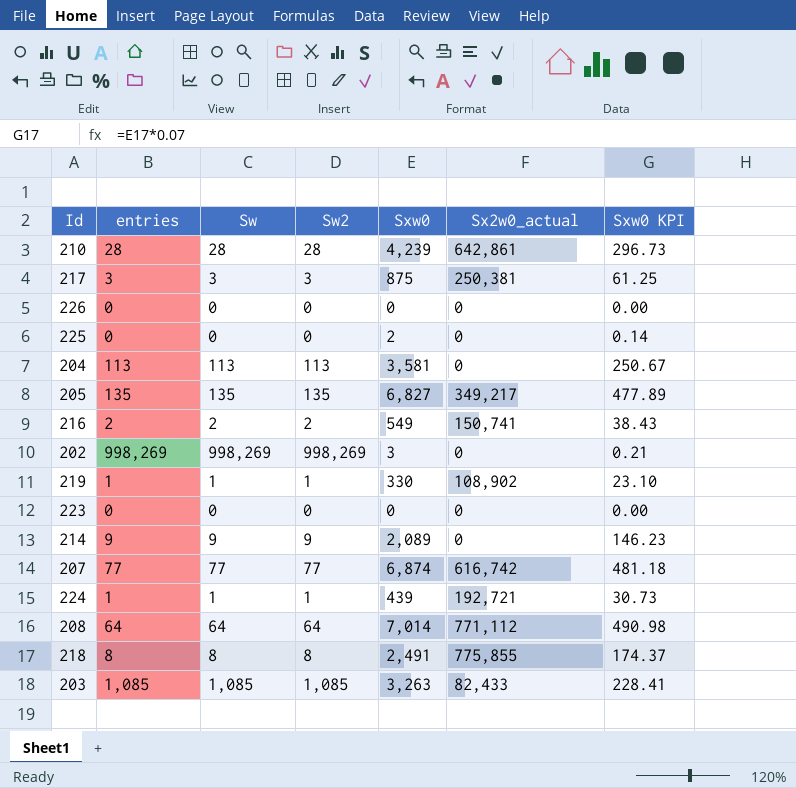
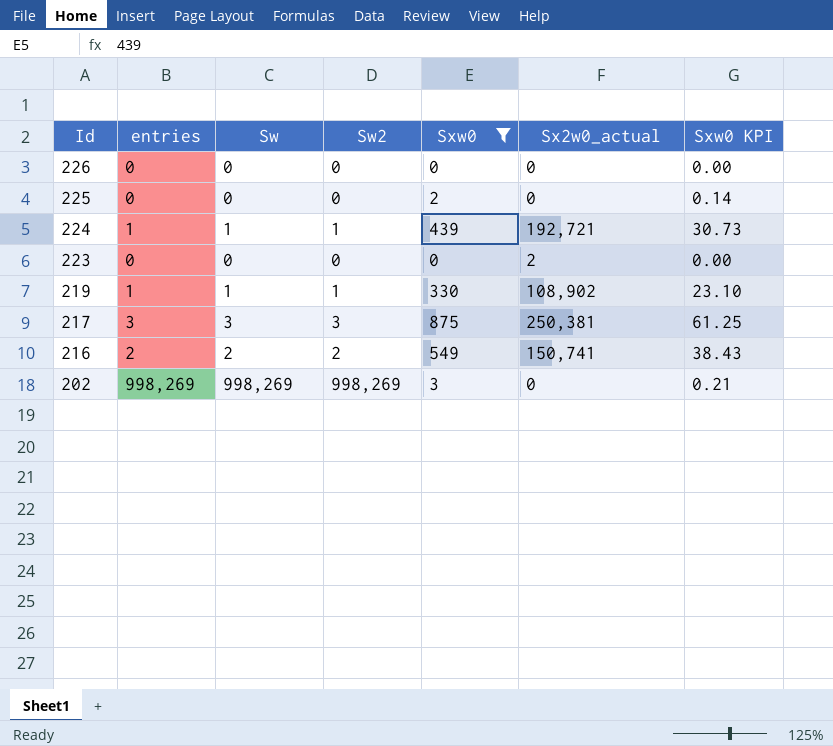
filter: none -> Sxw0 <= 875
row order: none -> Id descending
223 | Sx2w0_actual: 0 -> 2

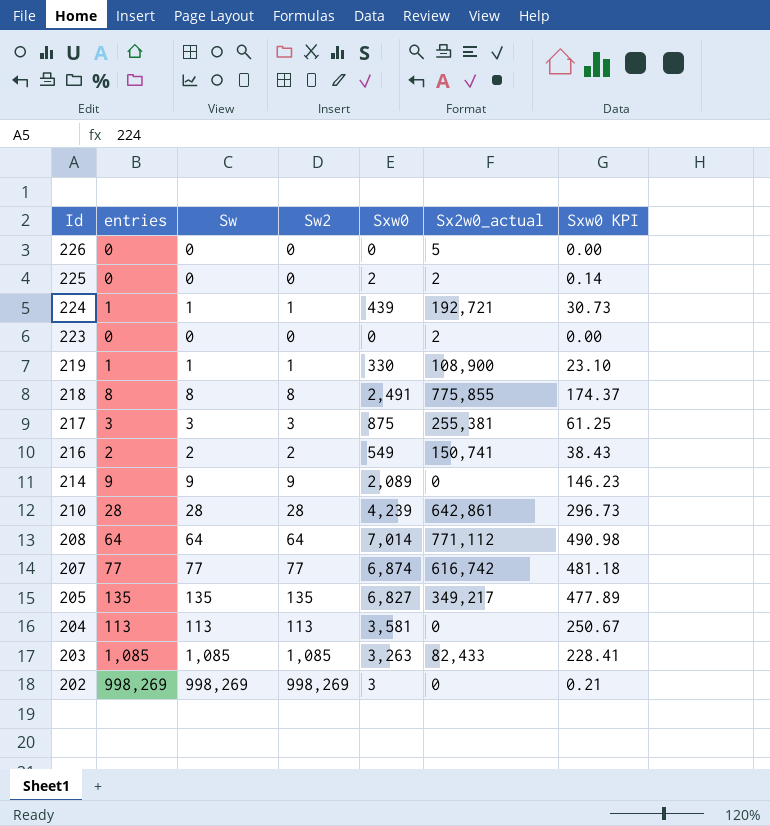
filter: Sxw0 <= 875 -> none
226 | Sx2w0_actual: 0 -> 5
225 | Sx2w0_actual: 0 -> 2
219 | Sx2w0_actual: 108,902 -> 108,900
217 | Sx2w0_actual: 250,381 -> 255,381

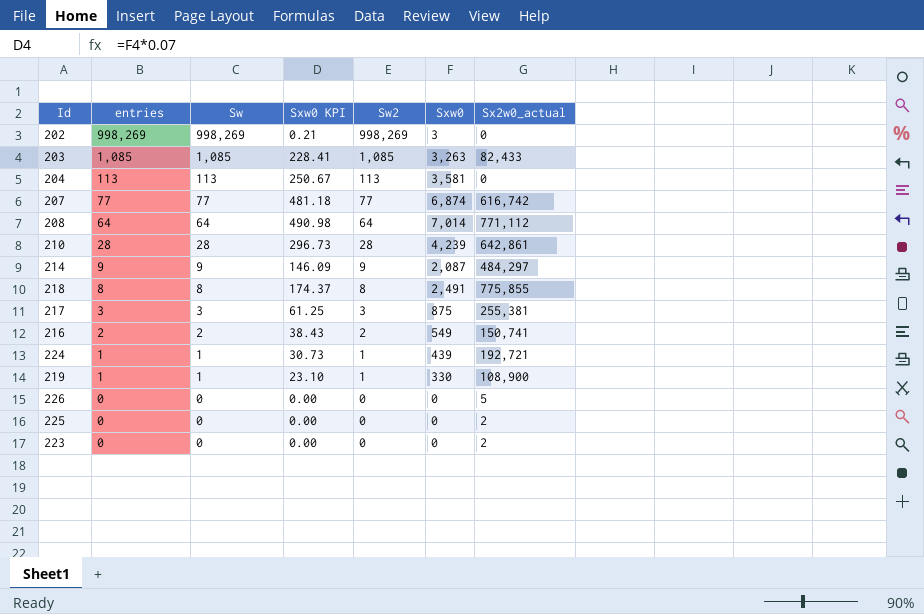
row order: Id descending -> entries descending
column Sxw0 KPI | position: 7 -> 4
row 205: 135 | 135 | 135 | 6,827 | 349,217 | 477.89 -> none
214 | Sxw0 KPI: 146.23 -> 146.09
214 | Sxw0: 2,089 -> 2,087
214 | Sx2w0_actual: 0 -> 484,297
225 | Sxw0 KPI: 0.14 -> 0.00
225 | Sxw0: 2 -> 0

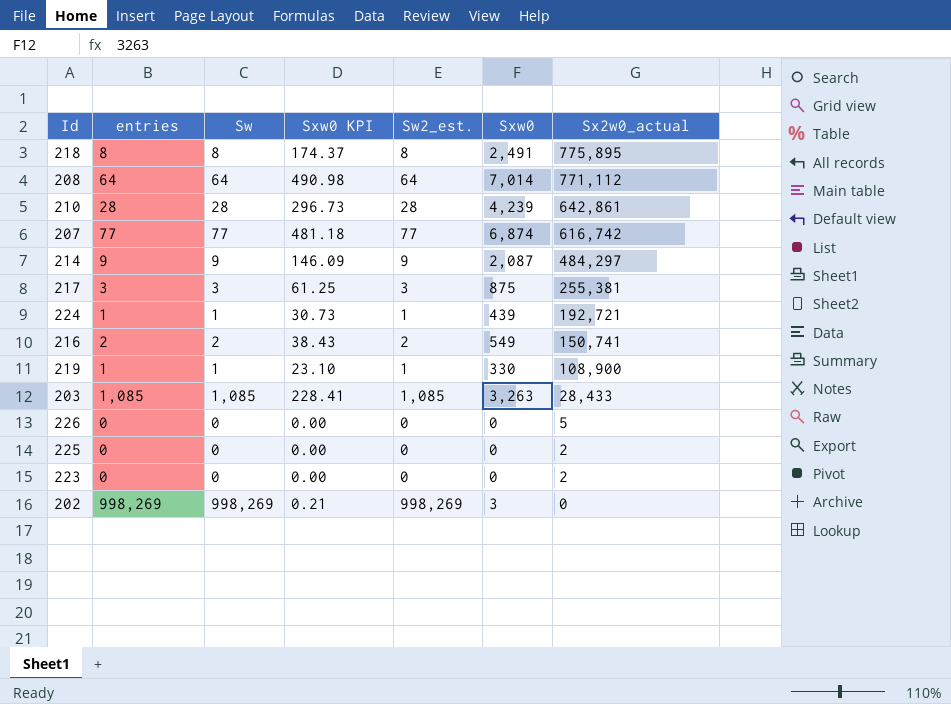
row order: entries descending -> Sx2w0_actual descending
column name: Sw2 -> Sw2_est.
row 204: 113 | 113 | 250.67 | 113 | 3,581 | 0 -> none
218 | Sx2w0_actual: 775,855 -> 775,895
203 | Sx2w0_actual: 82,433 -> 28,433

